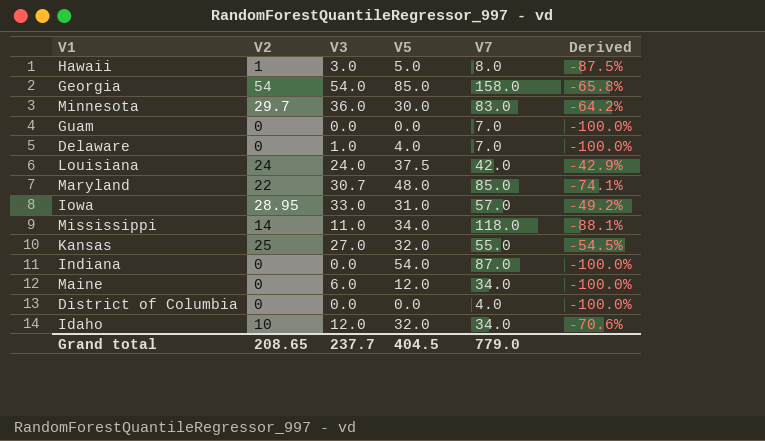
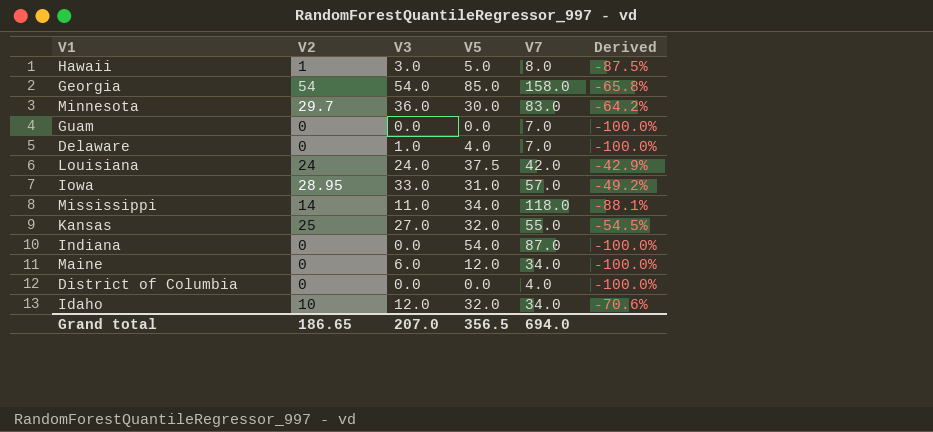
row Maryland: 22 | 30.7 | 48.0 | 85.0 | -74.1% -> none
Grand total | V2: 208.65 -> 186.65
Grand total | V3: 237.7 -> 207.0
Grand total | V5: 404.5 -> 356.5
Grand total | V7: 779.0 -> 694.0

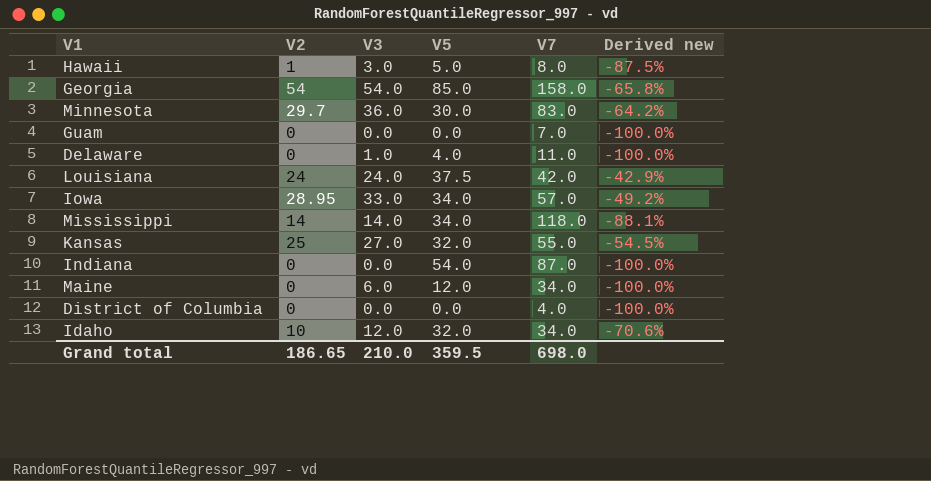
column name: Derived -> Derived new
Delaware | V7: 7.0 -> 11.0
Iowa | V5: 31.0 -> 34.0
Mississippi | V3: 11.0 -> 14.0
Grand total | V3: 207.0 -> 210.0
Grand total | V5: 356.5 -> 359.5
Grand total | V7: 694.0 -> 698.0

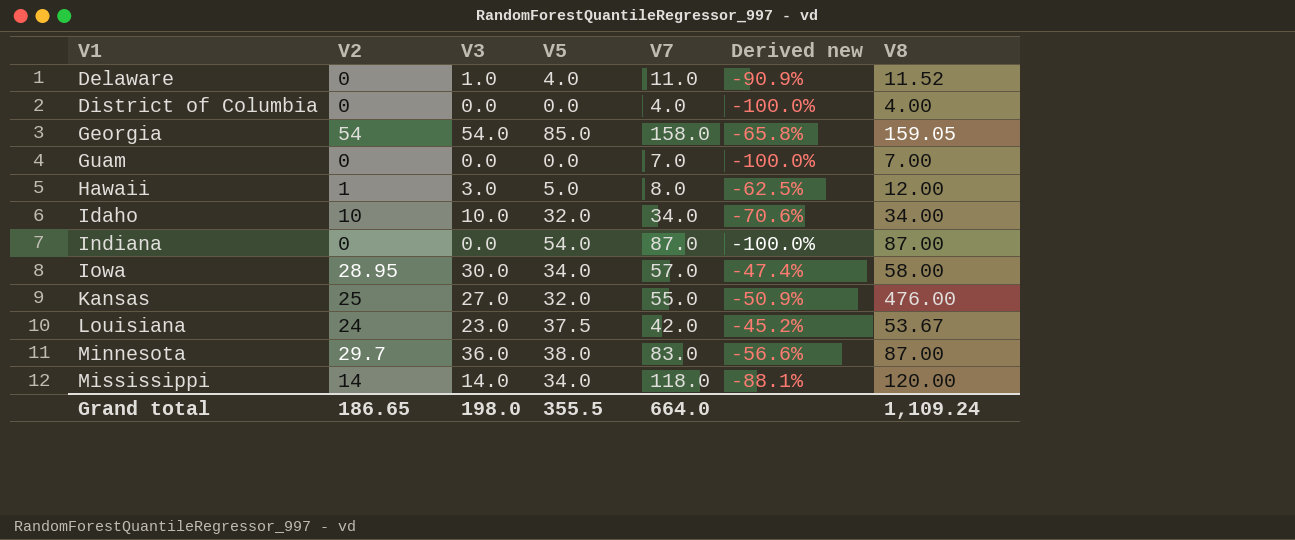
row order: none -> V1 ascending
column Derived new | formula: ([V2] - [V7]) / [V7] -> ([V3] - [V7]) / [V7]
column V8 | position: none -> 7
row Maine: 0 | 6.0 | 12.0 | 34.0 | -100.0% -> none
Idaho | V3: 12.0 -> 10.0
Iowa | V3: 33.0 -> 30.0
Louisiana | V3: 24.0 -> 23.0
Minnesota | V5: 30.0 -> 38.0
Grand total | V3: 210.0 -> 198.0
Grand total | V5: 359.5 -> 355.5
Grand total | V7: 698.0 -> 664.0

